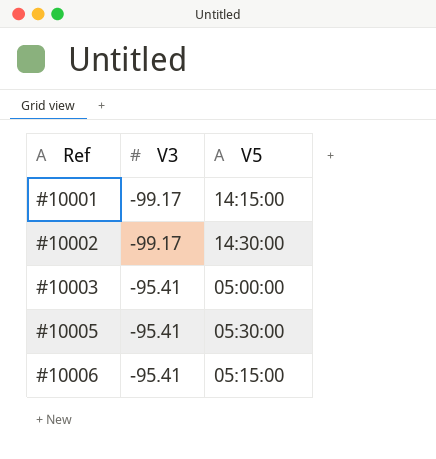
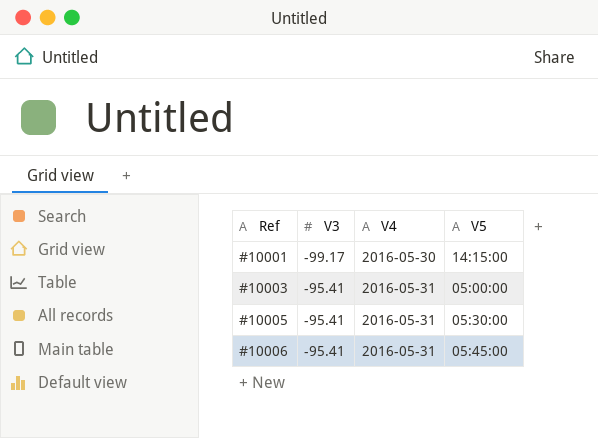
column V4 | position: none -> 3
row #10002: -99.17 | 14:30:00 -> none
#10006 | V5: 05:15:00 -> 05:45:00

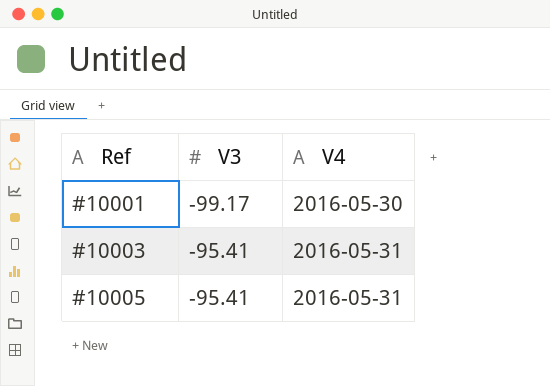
column V5 | position: 4 -> none
row #10006: -95.41 | 2016-05-31 | 05:45:00 -> none

